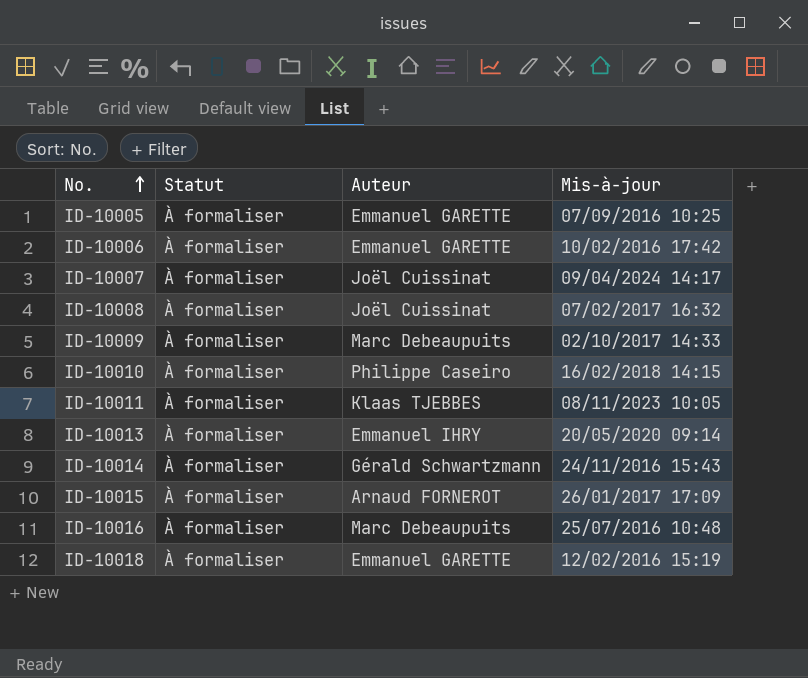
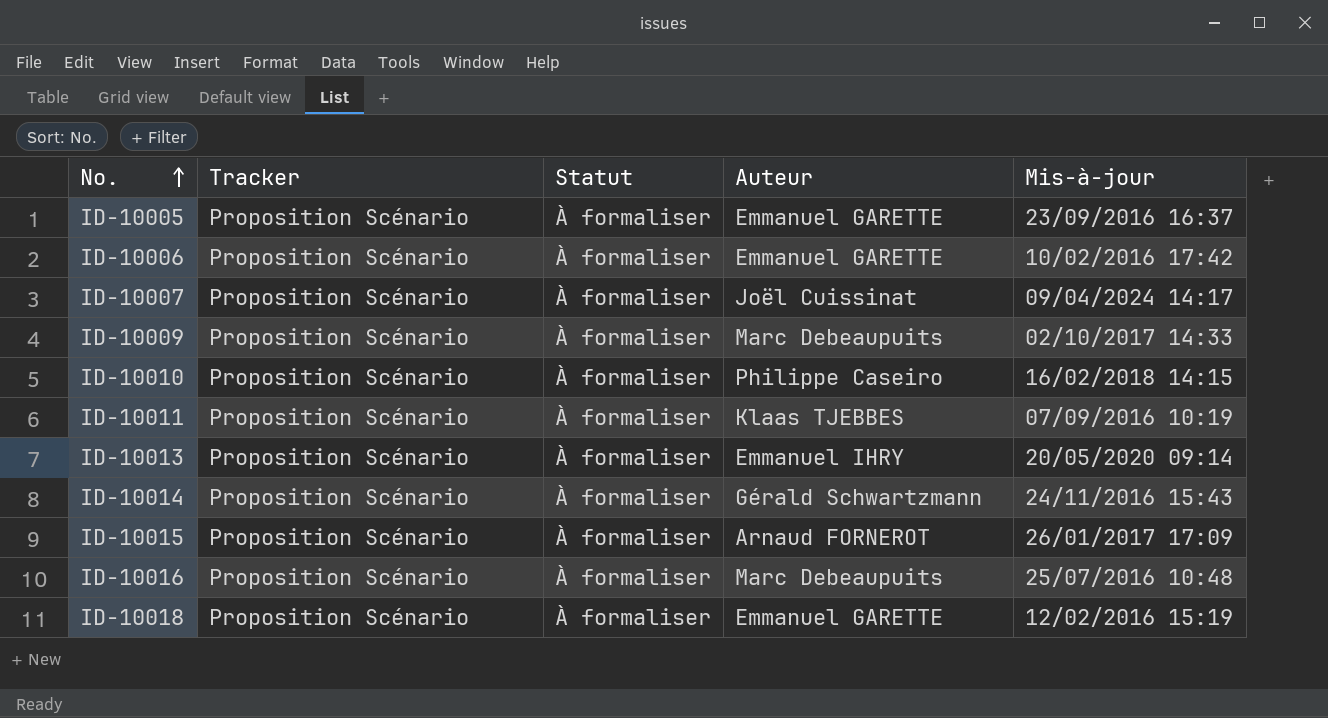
column Tracker | position: none -> 2
row ID-10008: À formaliser | Joël Cuissinat | 07/02/2017 16:32 -> none
ID-10005 | Mis-à-jour: 07/09/2016 10:25 -> 23/09/2016 16:37
ID-10011 | Mis-à-jour: 08/11/2023 10:05 -> 07/09/2016 10:19

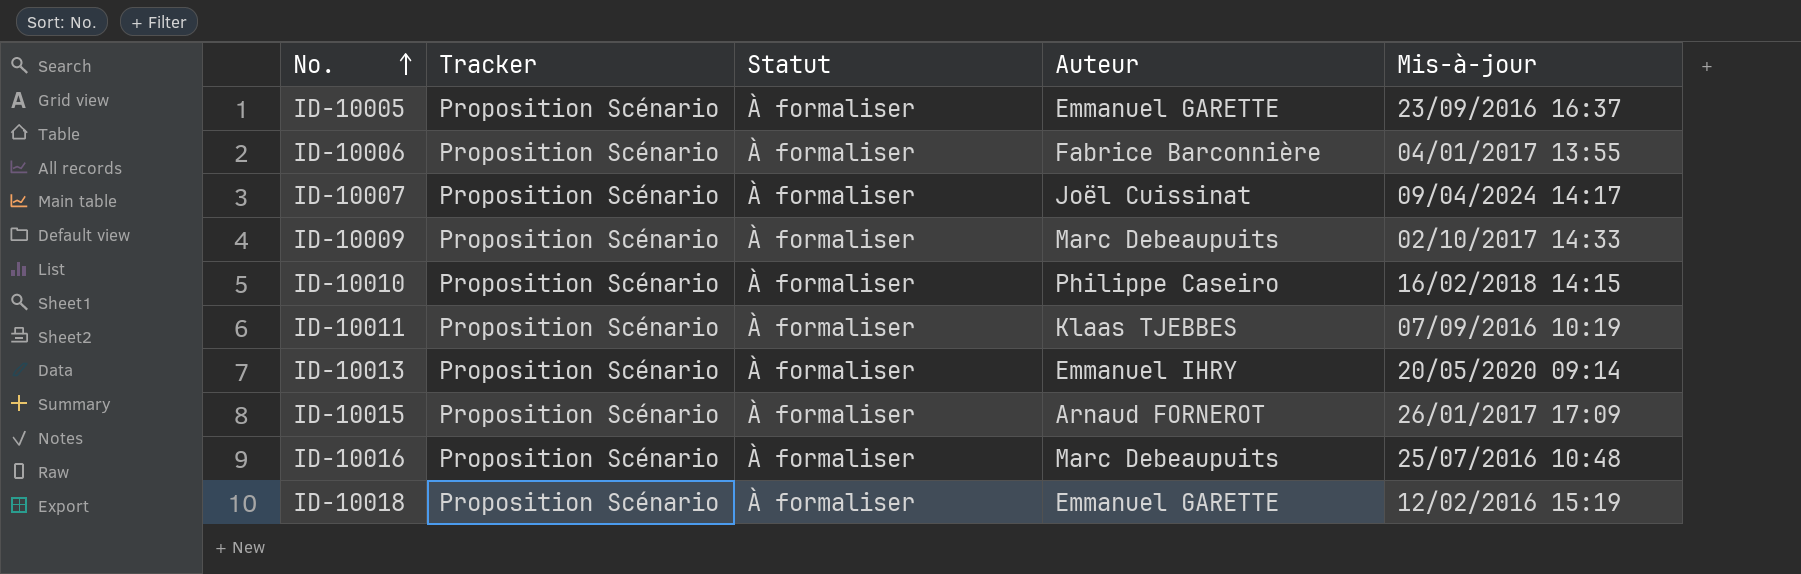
row ID-10014: Proposition Scénario | À formaliser | Gérald Schwartzmann | 24/11/2016 15:43 -> none
ID-10006 | Auteur: Emmanuel GARETTE -> Fabrice Barconnière
ID-10006 | Mis-à-jour: 10/02/2016 17:42 -> 04/01/2017 13:55

